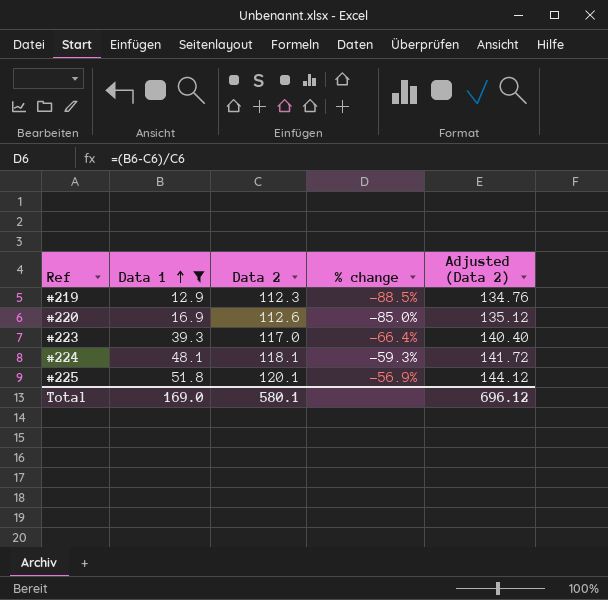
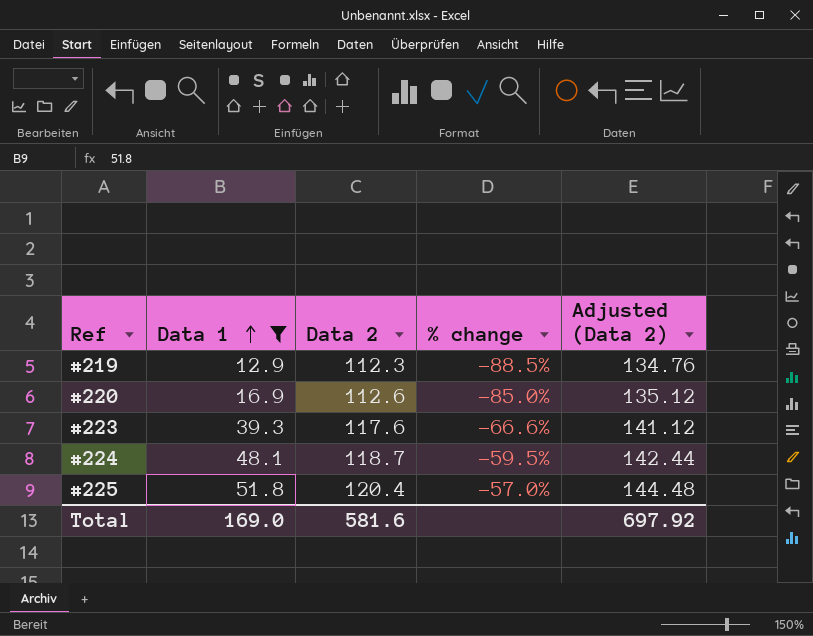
#223 | Data 2: 117.0 -> 117.6
#223 | % change: -66.4% -> -66.6%
#223 | Adjusted (Data 2): 140.40 -> 141.12
#224 | Data 2: 118.1 -> 118.7
#224 | % change: -59.3% -> -59.5%
#224 | Adjusted (Data 2): 141.72 -> 142.44
#225 | Data 2: 120.1 -> 120.4
#225 | % change: -56.9% -> -57.0%
#225 | Adjusted (Data 2): 144.12 -> 144.48
Total | Data 2: 580.1 -> 581.6
Total | Adjusted (Data 2): 696.12 -> 697.92

